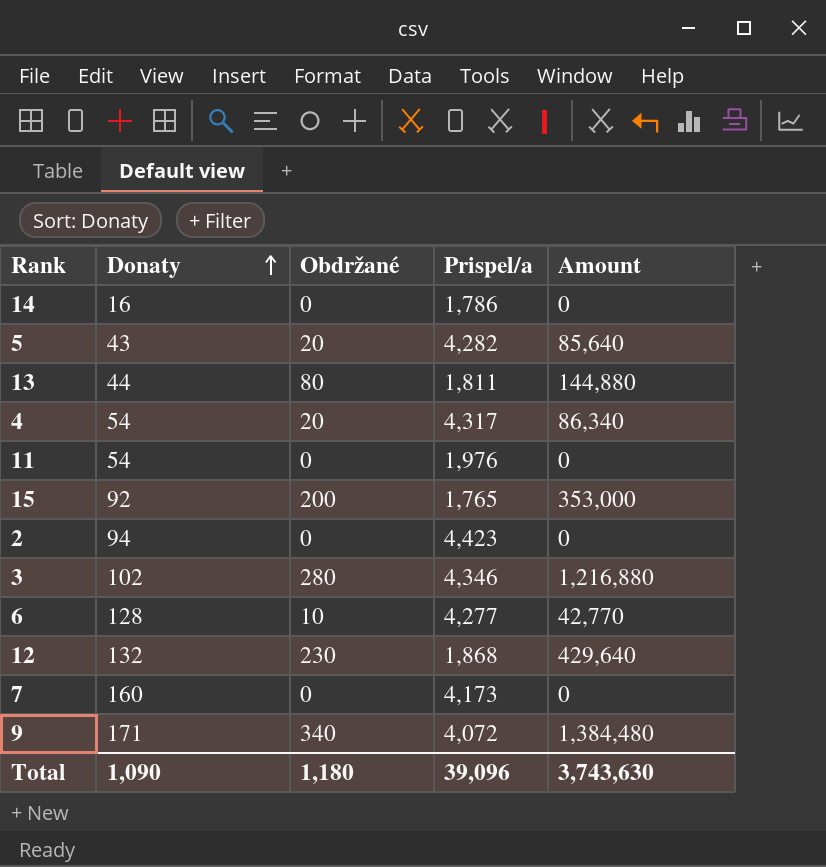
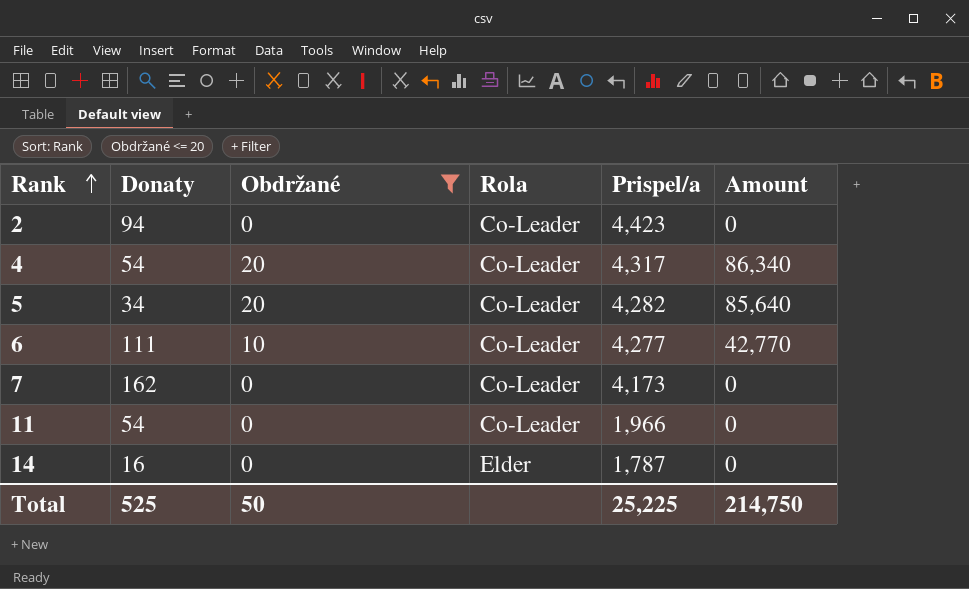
filter: none -> Obdržané <= 20
row order: Donaty ascending -> Rank ascending
column Rola | position: none -> 4
5 | Donaty: 43 -> 34
6 | Donaty: 128 -> 111
7 | Donaty: 160 -> 162
11 | Prispel/a: 1,976 -> 1,966
14 | Prispel/a: 1,786 -> 1,787
Total | Donaty: 1,090 -> 525
Total | Obdržané: 1,180 -> 50
Total | Prispel/a: 39,096 -> 25,225
Total | Amount: 3,743,630 -> 214,750

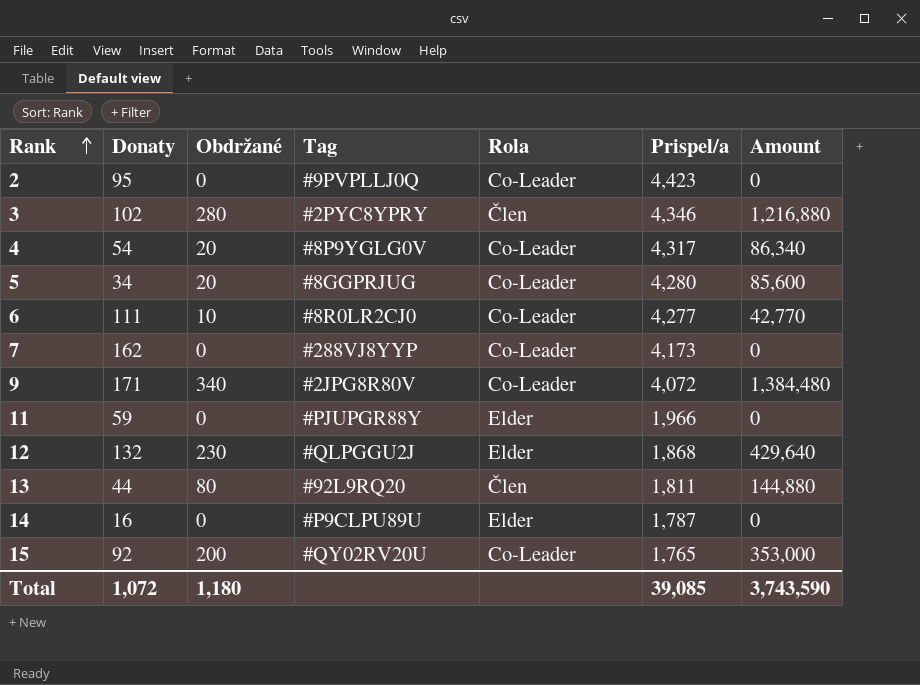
filter: Obdržané <= 20 -> none
column Tag | position: none -> 4
2 | Donaty: 94 -> 95
5 | Prispel/a: 4,282 -> 4,280
5 | Amount: 85,640 -> 85,600
11 | Donaty: 54 -> 59
11 | Rola: Co-Leader -> Elder
Total | Donaty: 525 -> 1,072
Total | Obdržané: 50 -> 1,180
Total | Prispel/a: 25,225 -> 39,085
Total | Amount: 214,750 -> 3,743,590

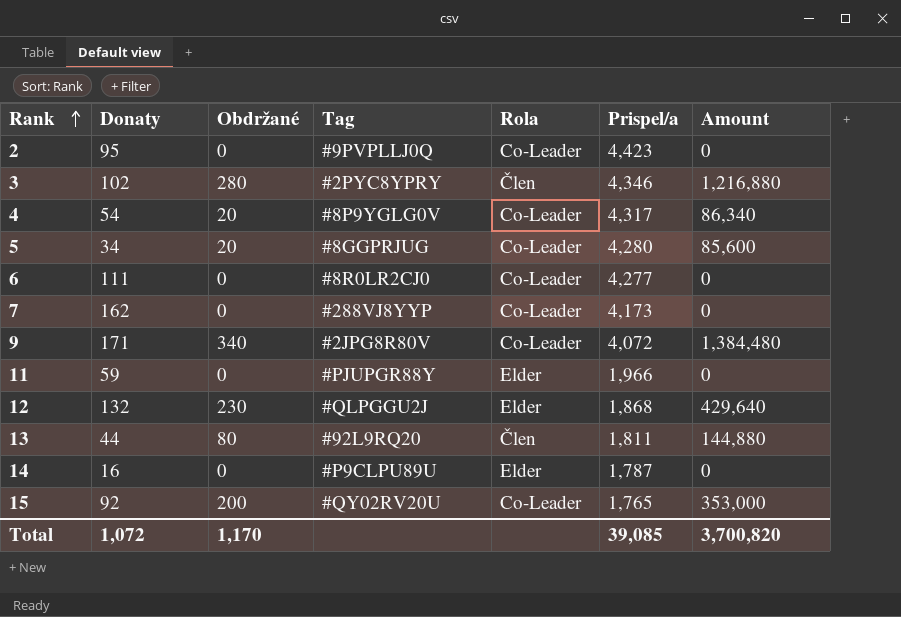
6 | Obdržané: 10 -> 0
6 | Amount: 42,770 -> 0
Total | Obdržané: 1,180 -> 1,170
Total | Amount: 3,743,590 -> 3,700,820

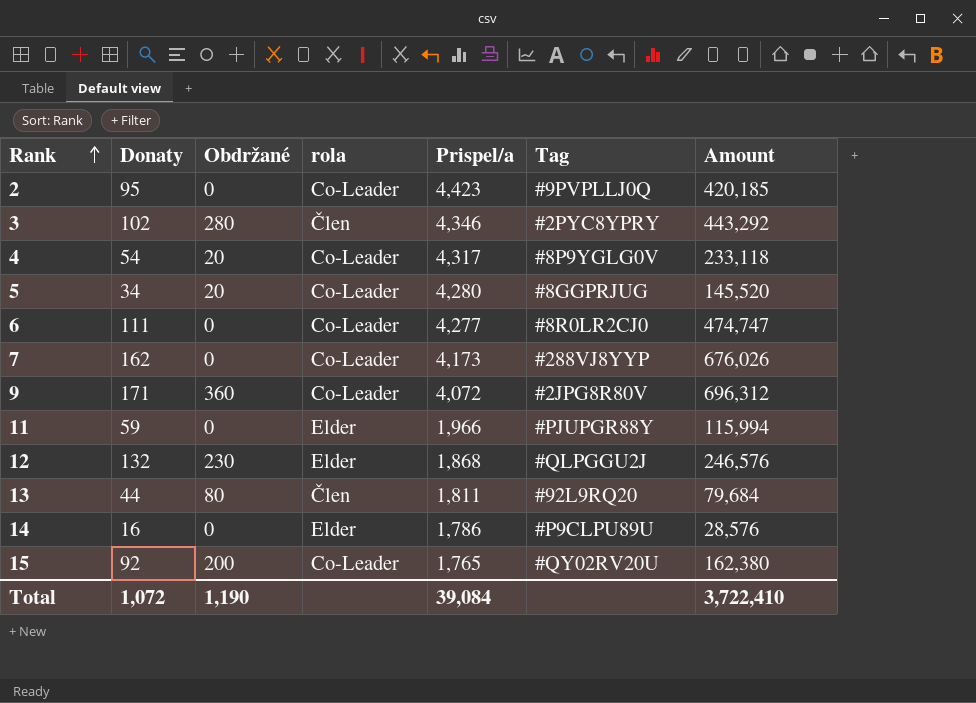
column name: Rola -> rola
column Tag | position: 4 -> 6
column Amount | formula: [Obdržané] * [Prispel/a] -> [Donaty] * [Prispel/a]
9 | Obdržané: 340 -> 360
14 | Prispel/a: 1,787 -> 1,786
Total | Obdržané: 1,170 -> 1,190
Total | Prispel/a: 39,085 -> 39,084
Total | Amount: 3,700,820 -> 3,722,410

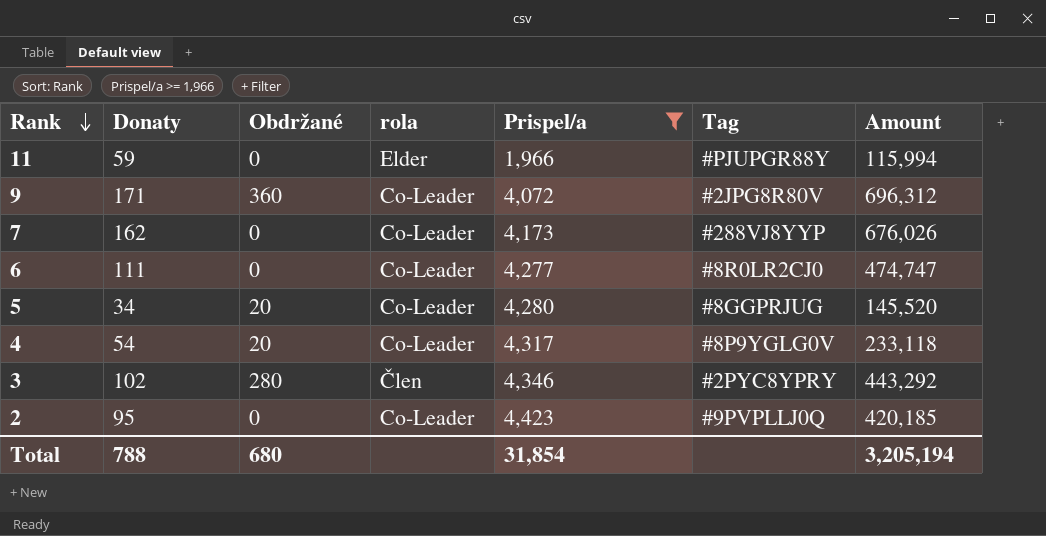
filter: none -> Prispel/a >= 1,966
row order: Rank ascending -> Rank descending
Total | Donaty: 1,072 -> 788
Total | Obdržané: 1,190 -> 680
Total | Prispel/a: 39,084 -> 31,854
Total | Amount: 3,722,410 -> 3,205,194

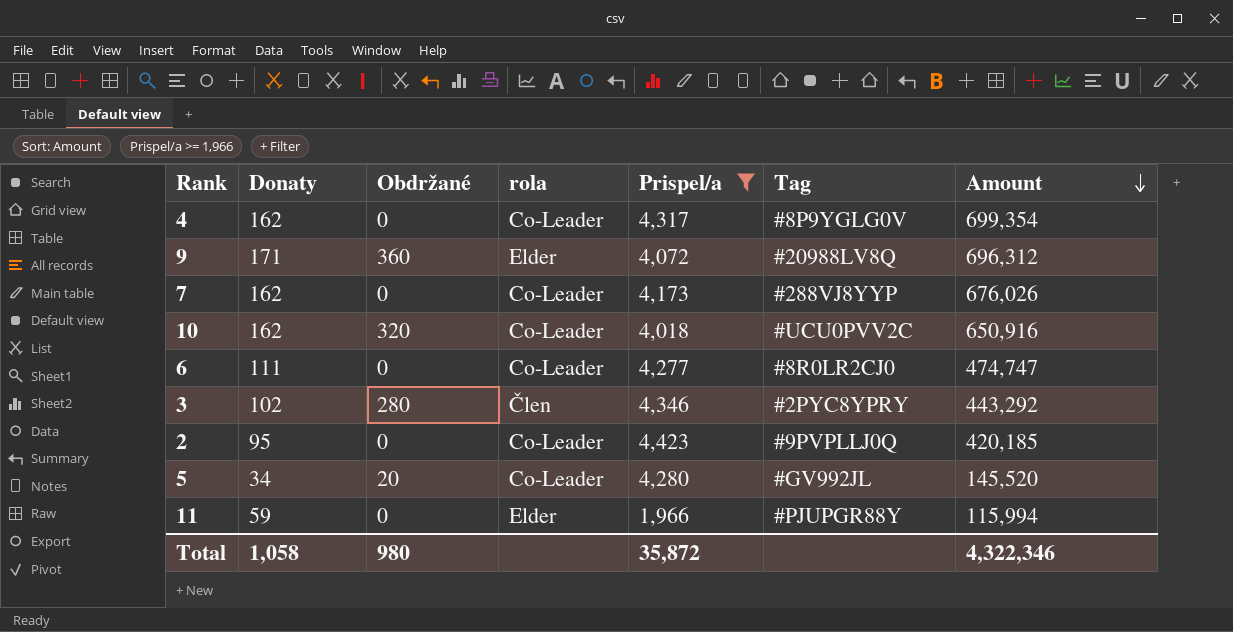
row order: Rank descending -> Amount descending
4 | Donaty: 54 -> 162
4 | Obdržané: 20 -> 0
4 | Amount: 233,118 -> 699,354
9 | rola: Co-Leader -> Elder
9 | Tag: #2JPG8R80V -> #20988LV8Q
row 10: none -> 162 | 320 | Co-Leader | 4,018 | #UCU0PVV2C | 650,916
5 | Tag: #8GGPRJUG -> #GV992JL
Total | Donaty: 788 -> 1,058
Total | Obdržané: 680 -> 980
Total | Prispel/a: 31,854 -> 35,872
Total | Amount: 3,205,194 -> 4,322,346

